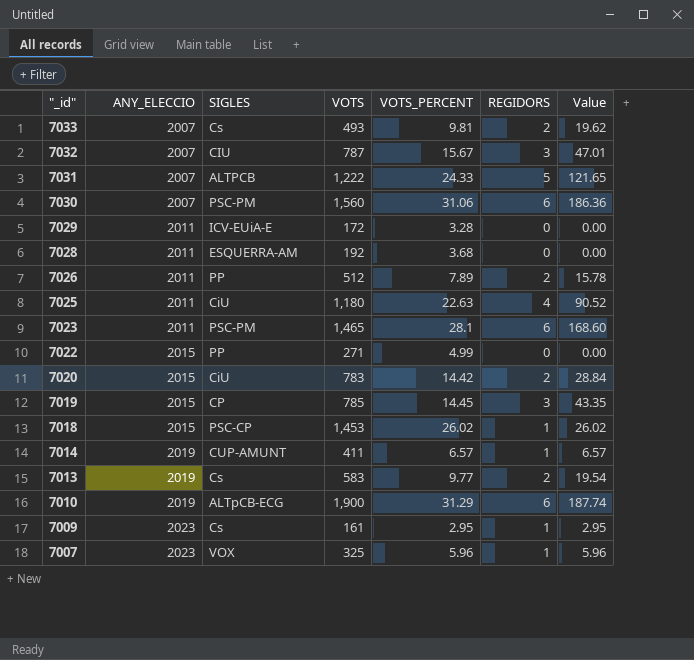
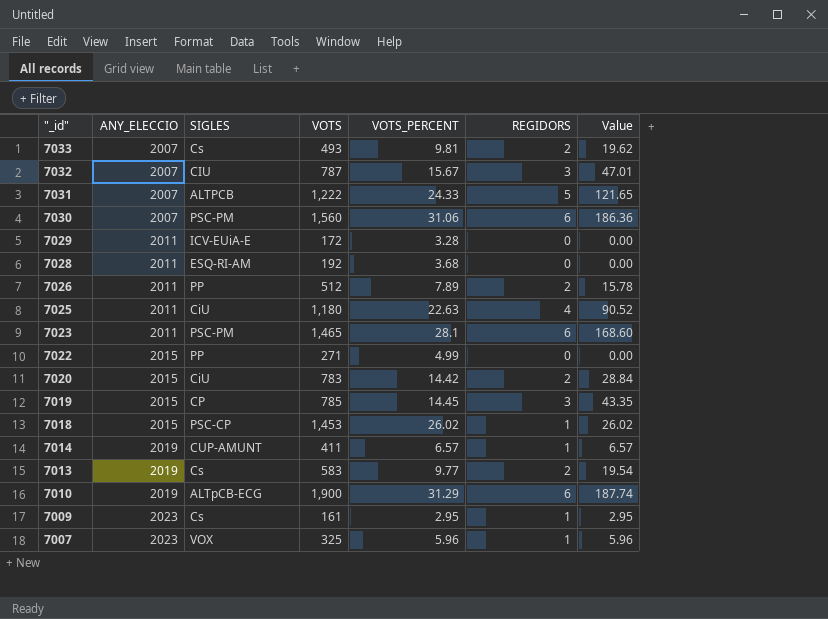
7028 | SIGLES: ESQUERRA-AM -> ESQ-RI-AM

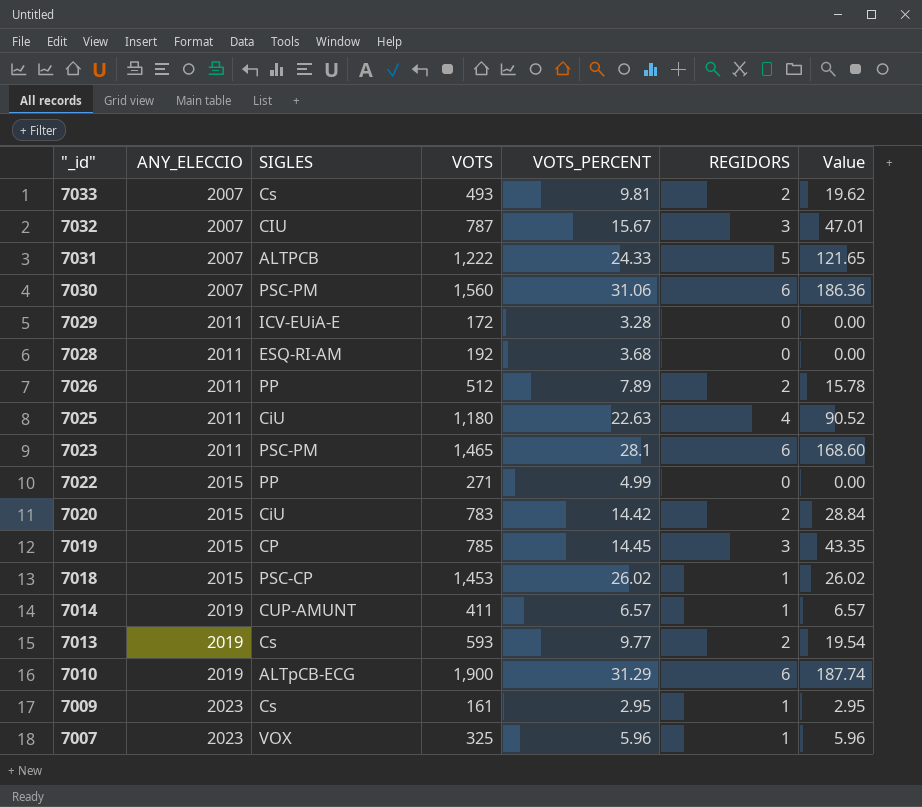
7013 | VOTS: 583 -> 593

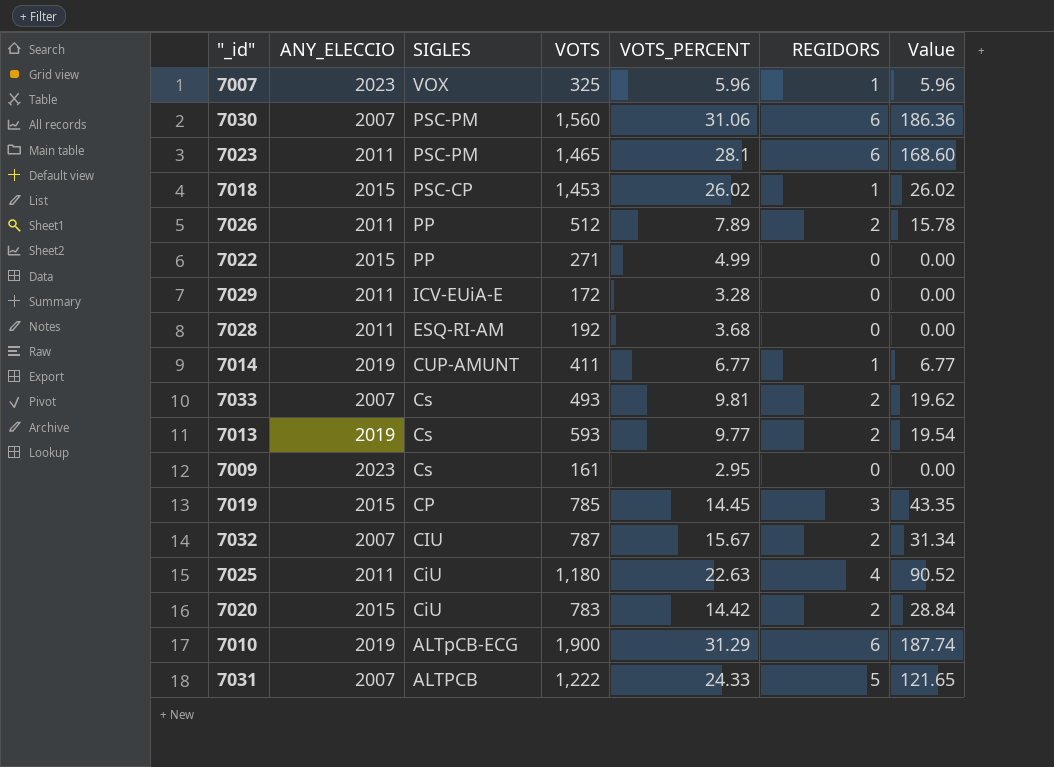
row order: "_id" descending -> SIGLES descending
7014 | VOTS_PERCENT: 6.57 -> 6.77
7014 | Value: 6.57 -> 6.77
7009 | REGIDORS: 1 -> 0
7009 | Value: 2.95 -> 0.00
7032 | REGIDORS: 3 -> 2
7032 | Value: 47.01 -> 31.34

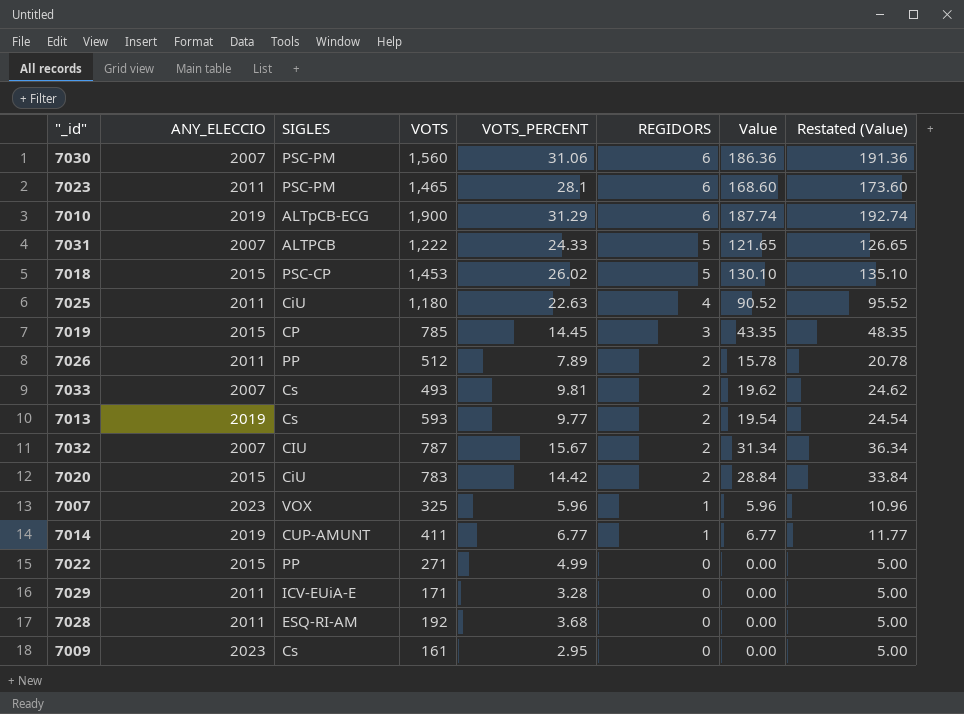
row order: SIGLES descending -> REGIDORS descending
column Restated (Value) | formula: none -> [Value] + 5
7018 | REGIDORS: 1 -> 5
7018 | Value: 26.02 -> 130.10
7029 | VOTS: 172 -> 171

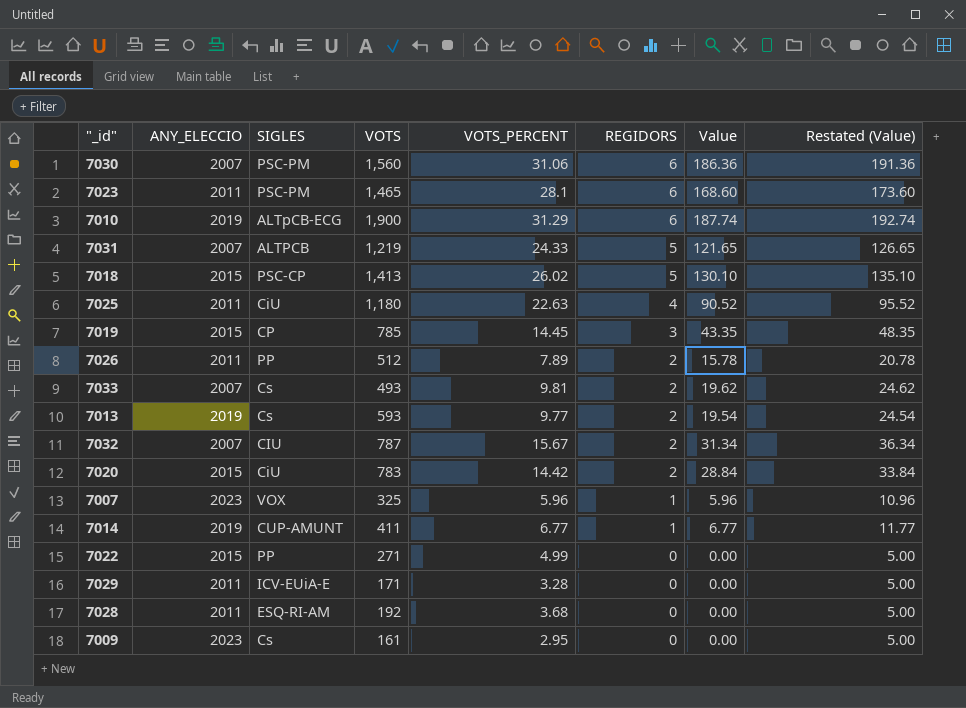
7031 | VOTS: 1,222 -> 1,219
7018 | VOTS: 1,453 -> 1,413

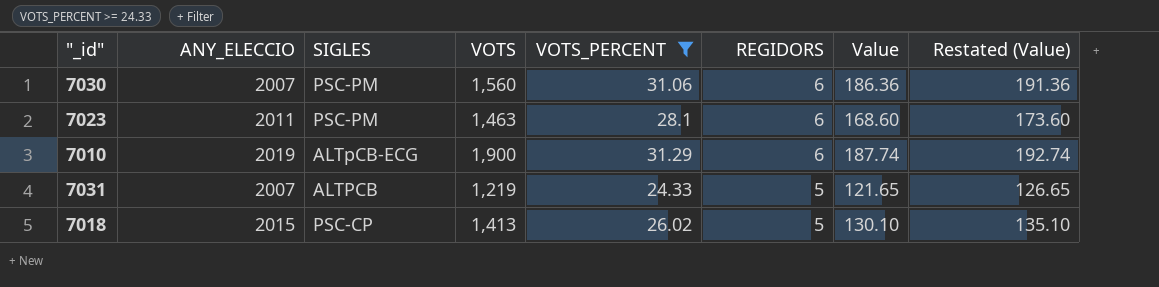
filter: none -> VOTS_PERCENT >= 24.33
7023 | VOTS: 1,465 -> 1,463

